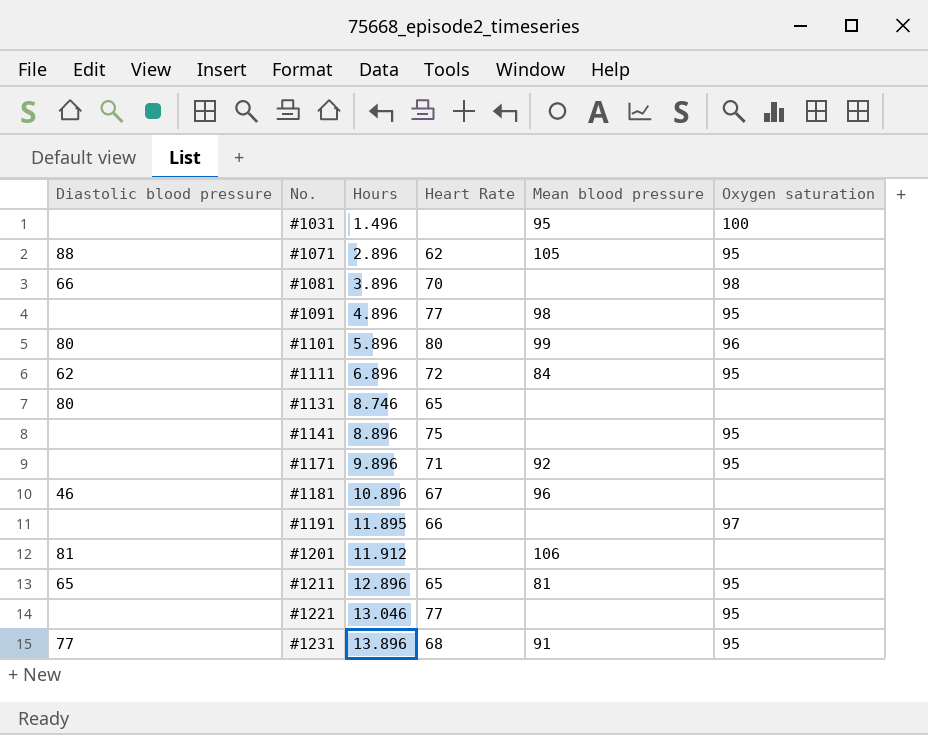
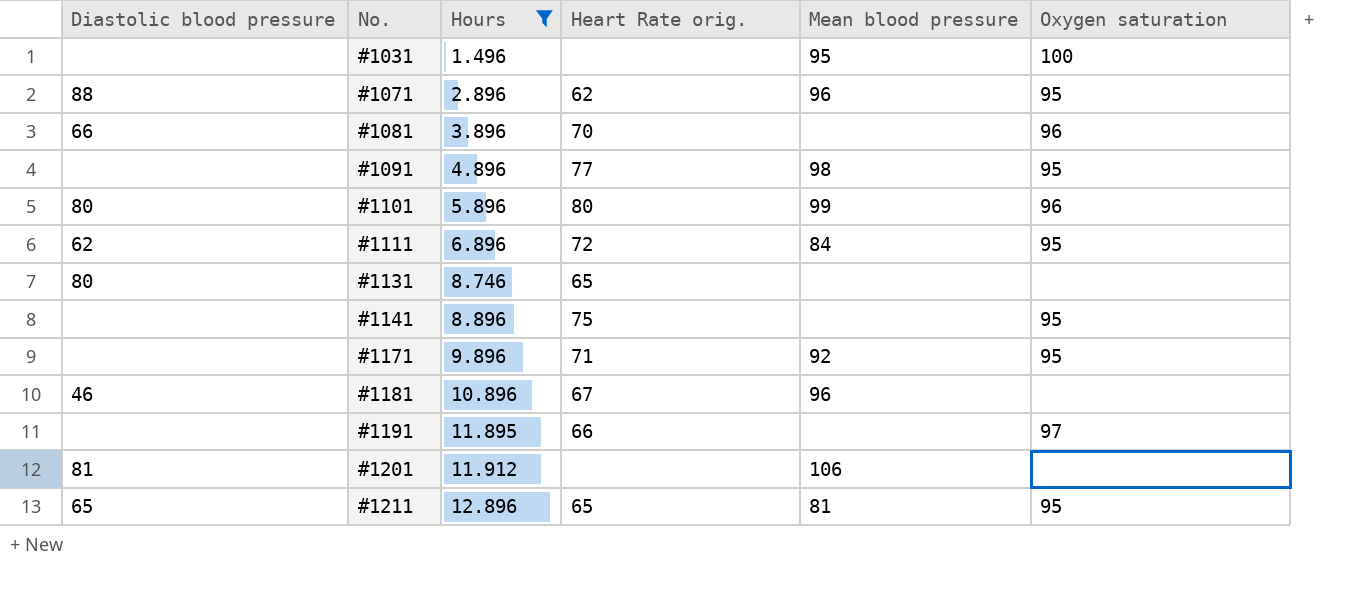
filter: none -> Hours <= 12.896
column name: Heart Rate -> Heart Rate orig.
#1071 | Mean blood pressure: 105 -> 96
#1081 | Oxygen saturation: 98 -> 96

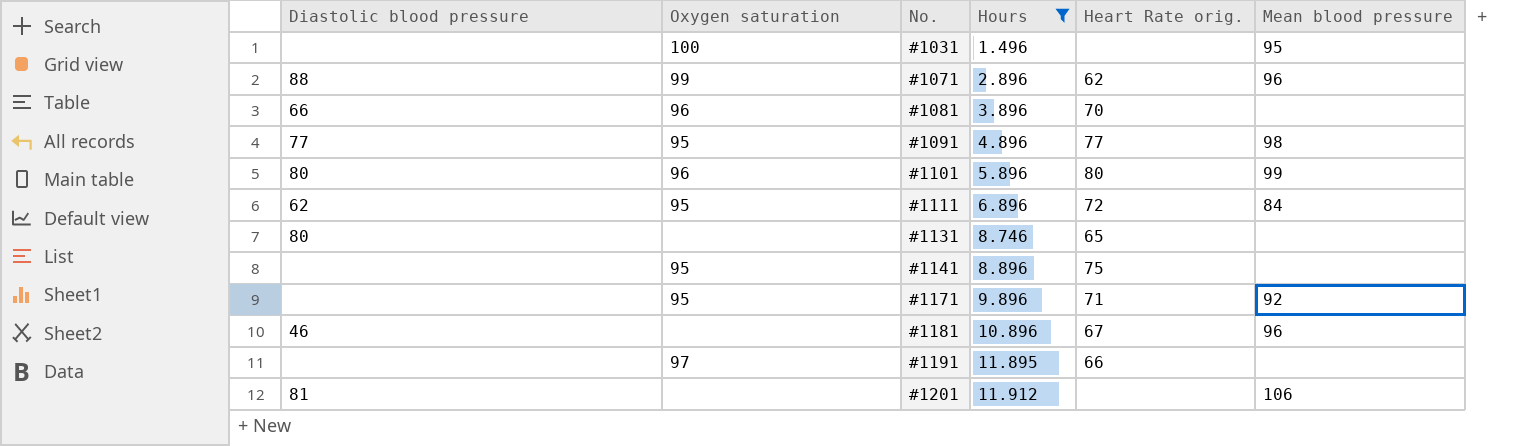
column Oxygen saturation | position: 6 -> 2
row #1211: 65 | 12.896 | 65 | 81 | 95 -> none
#1071 | Oxygen saturation: 95 -> 99
#1091 | Diastolic blood pressure: none -> 77

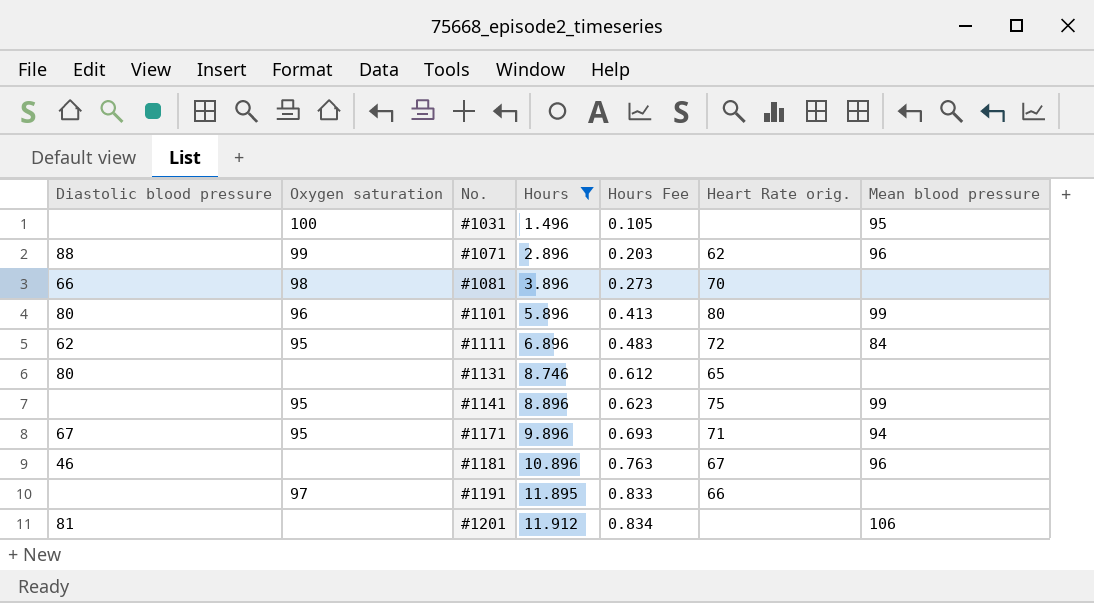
column Hours Fee | formula: none -> [Hours] * 0.07
row #1091: 77 | 95 | 4.896 | 77 | 98 -> none
#1081 | Oxygen saturation: 96 -> 98
#1141 | Mean blood pressure: none -> 99
#1171 | Diastolic blood pressure: none -> 67
#1171 | Mean blood pressure: 92 -> 94

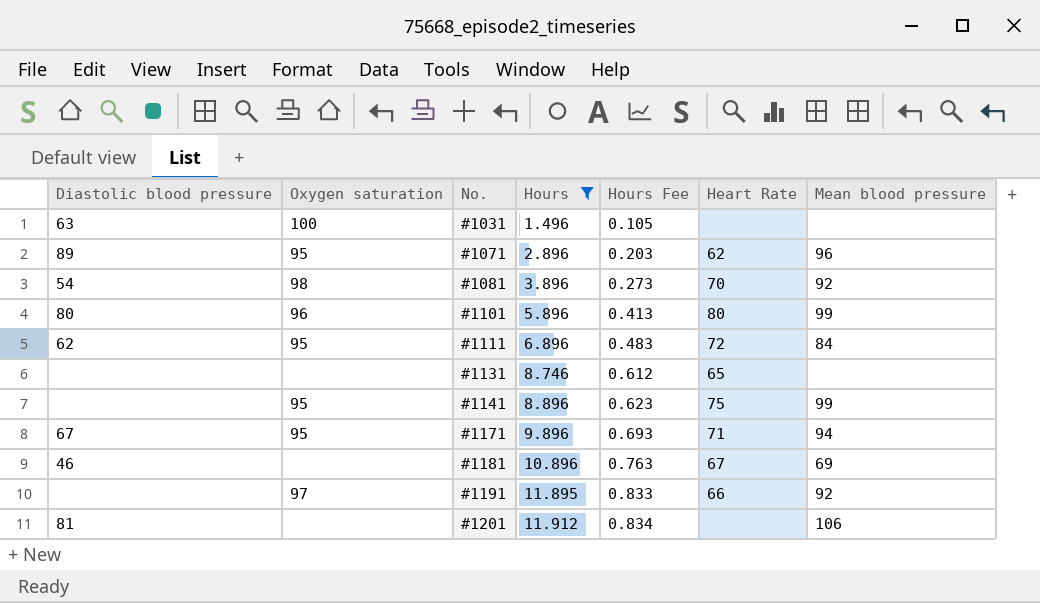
column name: Heart Rate orig. -> Heart Rate
#1031 | Diastolic blood pressure: none -> 63
#1031 | Mean blood pressure: 95 -> none
#1071 | Diastolic blood pressure: 88 -> 89
#1071 | Oxygen saturation: 99 -> 95
#1081 | Diastolic blood pressure: 66 -> 54
#1081 | Mean blood pressure: none -> 92
#1131 | Diastolic blood pressure: 80 -> none
#1181 | Mean blood pressure: 96 -> 69
#1191 | Mean blood pressure: none -> 92

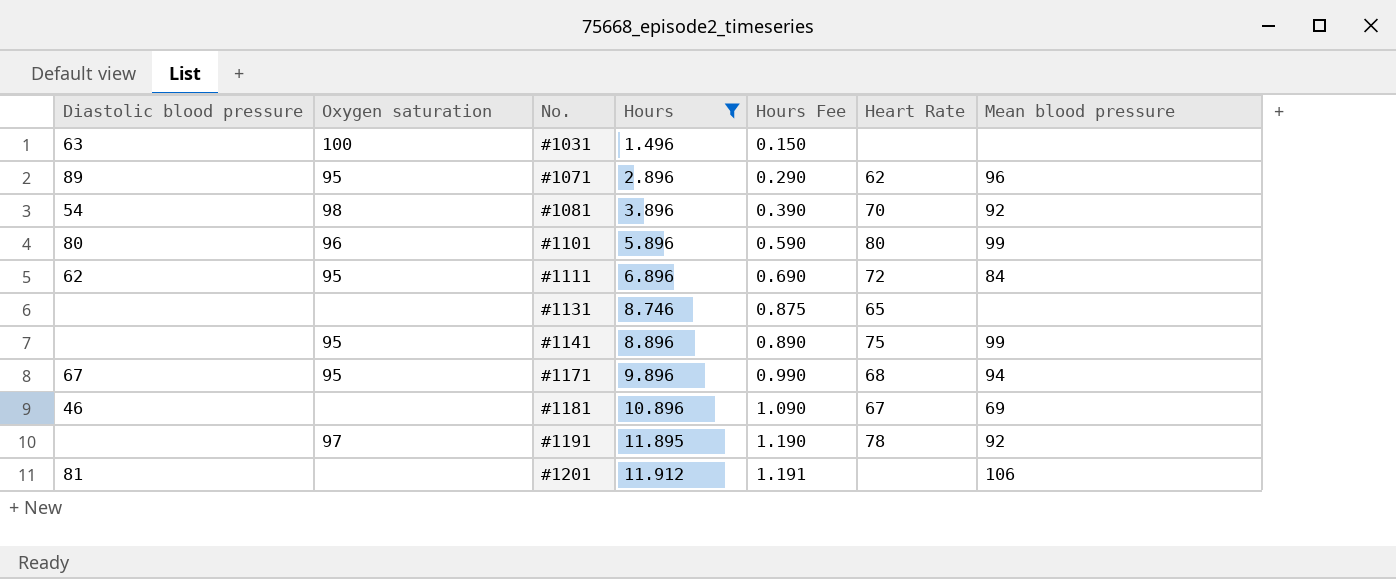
column Hours Fee | formula: [Hours] * 0.07 -> [Hours] * 0.1
#1171 | Heart Rate: 71 -> 68
#1191 | Heart Rate: 66 -> 78

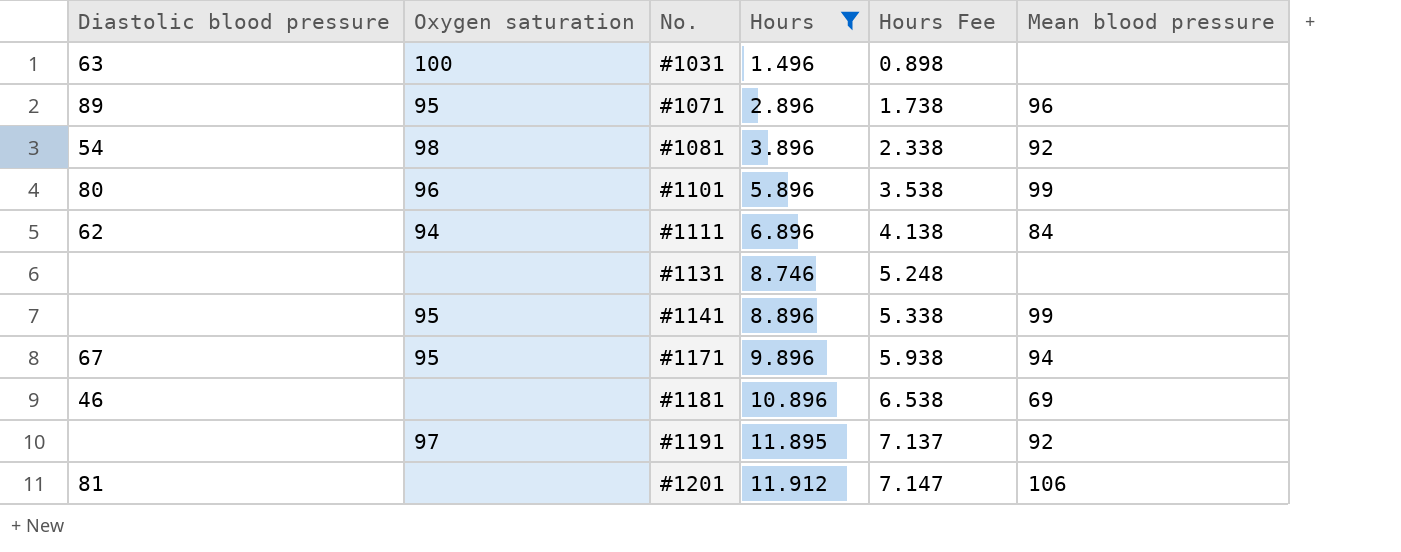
column Heart Rate | position: 6 -> none
column Hours Fee | formula: [Hours] * 0.1 -> [Hours] * 0.6
#1111 | Oxygen saturation: 95 -> 94

